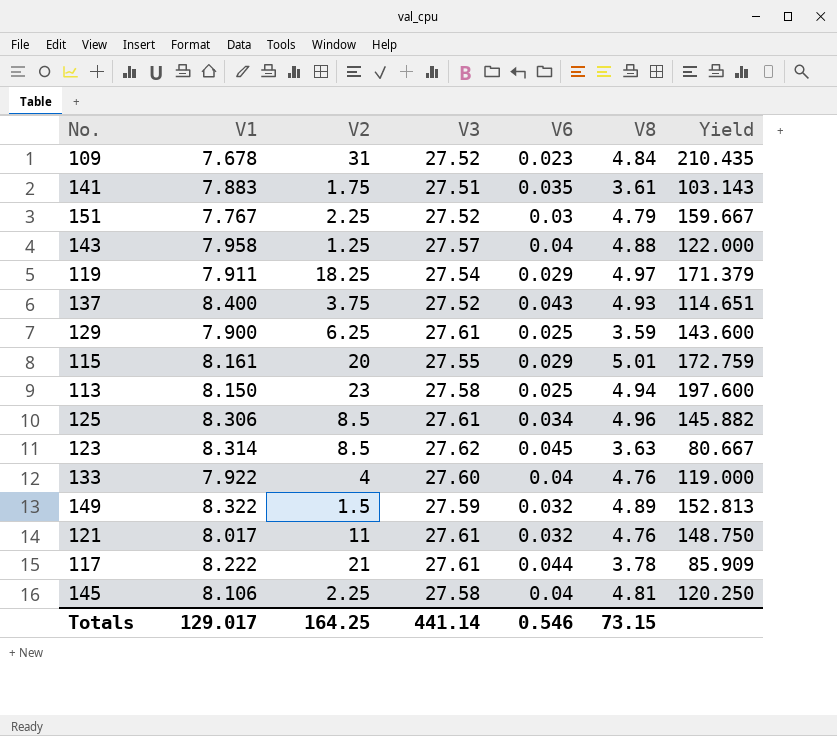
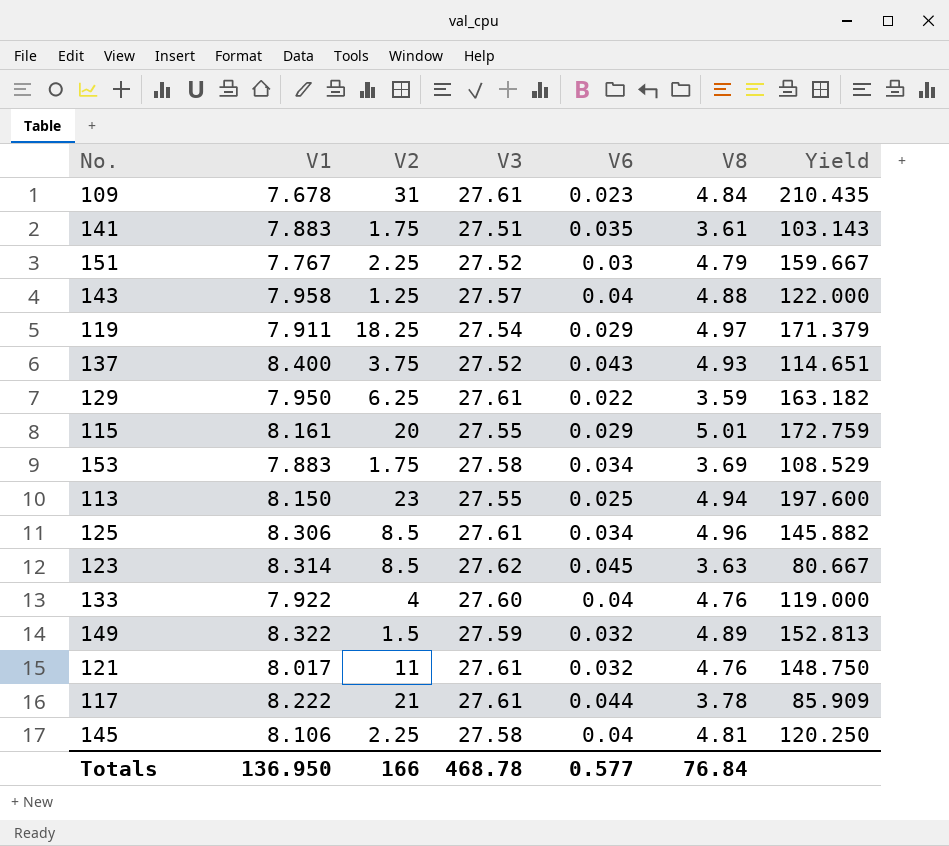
109 | V3: 27.52 -> 27.61
129 | V1: 7.900 -> 7.950
129 | V6: 0.025 -> 0.022
129 | Yield: 143.600 -> 163.182
row 153: none -> 7.883 | 1.75 | 27.58 | 0.034 | 3.69 | 108.529
113 | V3: 27.58 -> 27.55
Totals | V1: 129.017 -> 136.950
Totals | V2: 164.25 -> 166
Totals | V3: 441.14 -> 468.78
Totals | V6: 0.546 -> 0.577
Totals | V8: 73.15 -> 76.84

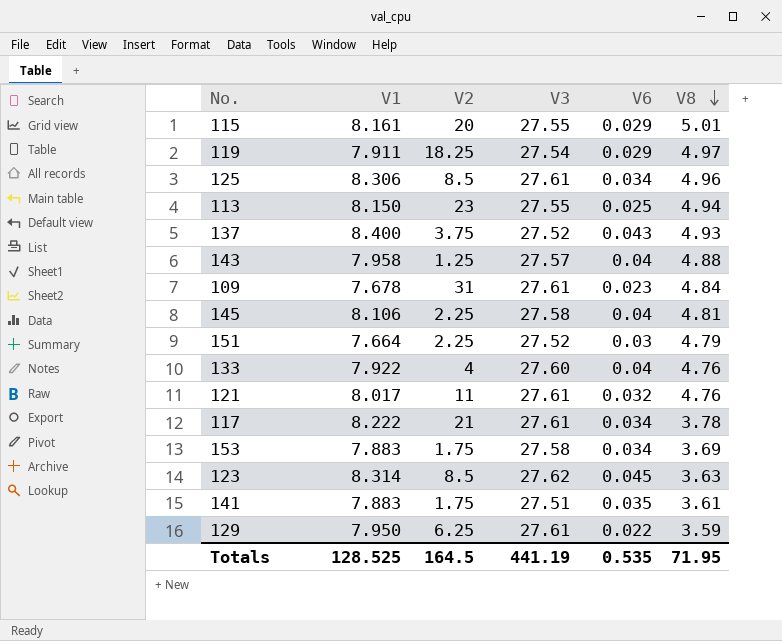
row order: none -> V8 descending
column Yield | formula: [V8] / [V6] -> none
row 149: 8.322 | 1.5 | 27.59 | 0.032 | 4.89 | 152.813 -> none
151 | V1: 7.767 -> 7.664
117 | V6: 0.044 -> 0.034
Totals | V1: 136.950 -> 128.525
Totals | V2: 166 -> 164.5
Totals | V3: 468.78 -> 441.19
Totals | V6: 0.577 -> 0.535
Totals | V8: 76.84 -> 71.95

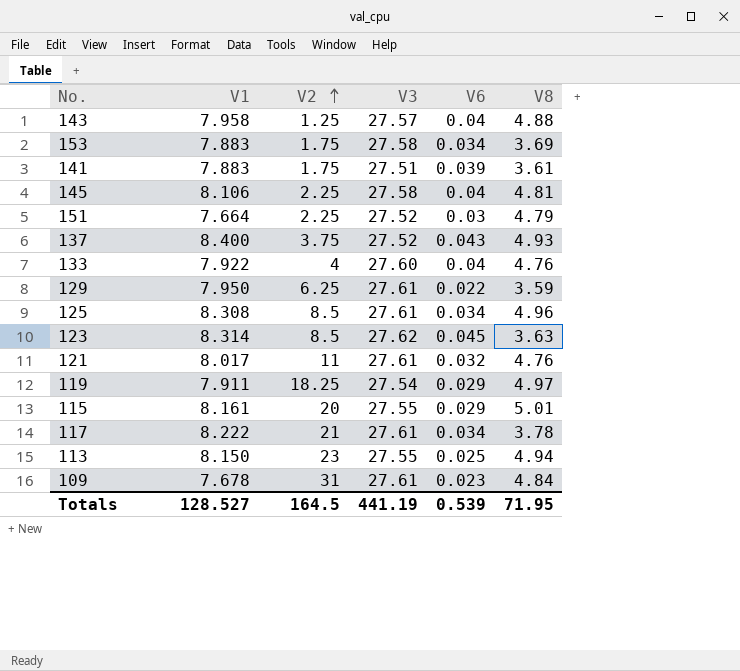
row order: V8 descending -> V2 ascending
141 | V6: 0.035 -> 0.039
125 | V1: 8.306 -> 8.308
Totals | V1: 128.525 -> 128.527
Totals | V6: 0.535 -> 0.539

